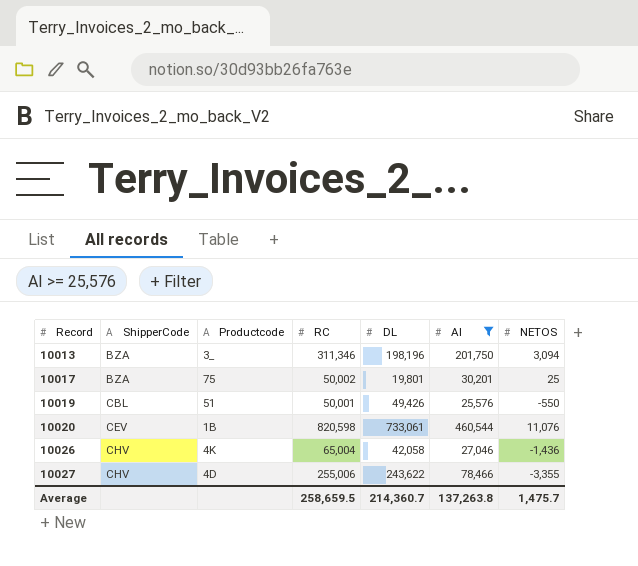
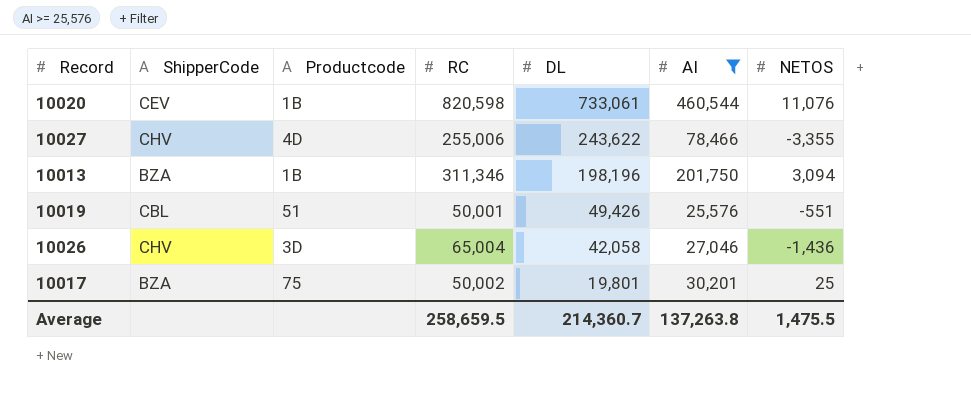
row order: Record ascending -> DL descending
10013 | Productcode: 3_ -> 1B
10019 | NETOS: -550 -> -551
10026 | Productcode: 4K -> 3D
Average | NETOS: 1,475.7 -> 1,475.5

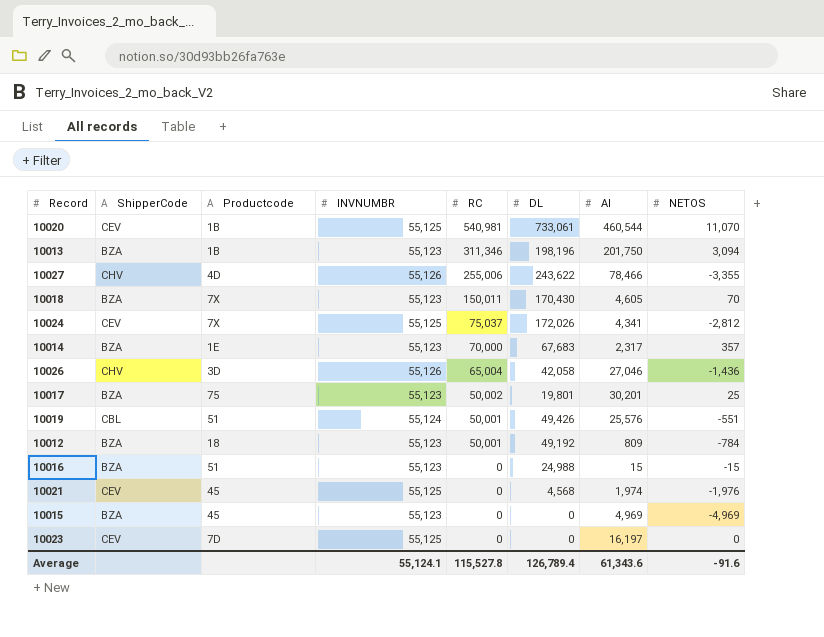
filter: AI >= 25,576 -> none
row order: DL descending -> RC descending
column INVNUMBR | position: none -> 4
10020 | RC: 820,598 -> 540,981
10020 | NETOS: 11,076 -> 11,070
Average | RC: 258,659.5 -> 115,527.8
Average | DL: 214,360.7 -> 126,789.4
Average | AI: 137,263.8 -> 61,343.6
Average | NETOS: 1,475.5 -> -91.6

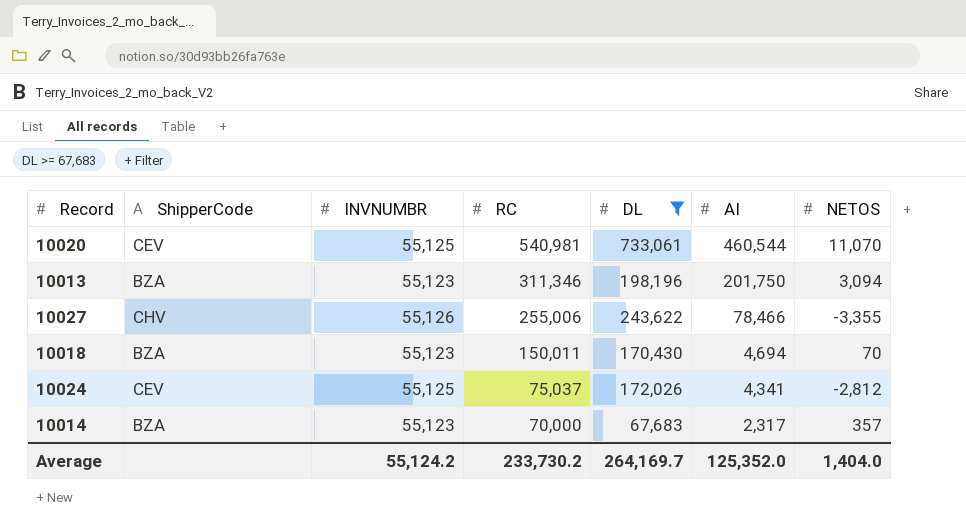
filter: none -> DL >= 67,683
column Productcode | position: 3 -> none
10018 | AI: 4,605 -> 4,694
Average | INVNUMBR: 55,124.1 -> 55,124.2
Average | RC: 115,527.8 -> 233,730.2
Average | DL: 126,789.4 -> 264,169.7
Average | AI: 61,343.6 -> 125,352.0
Average | NETOS: -91.6 -> 1,404.0

